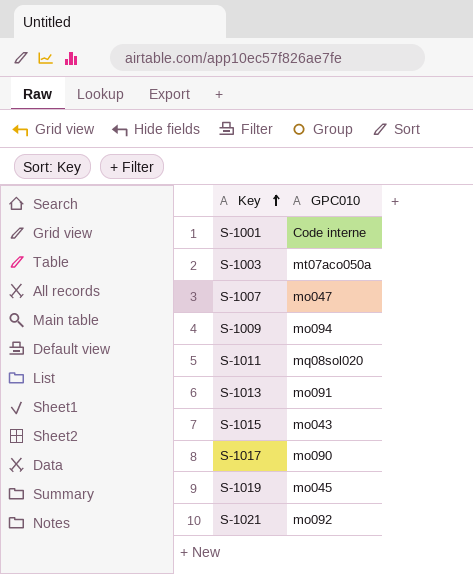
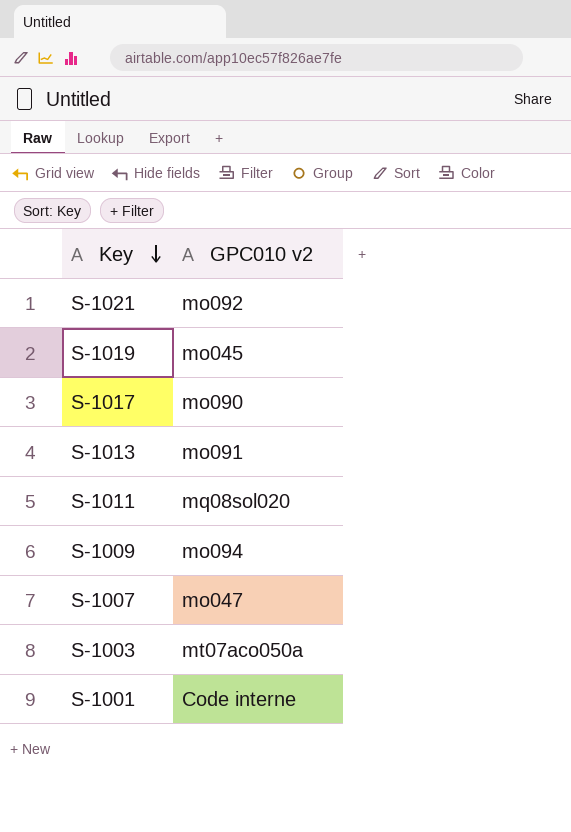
row order: Key ascending -> Key descending
column name: GPC010 -> GPC010 v2
row S-1015: mo043 -> none

